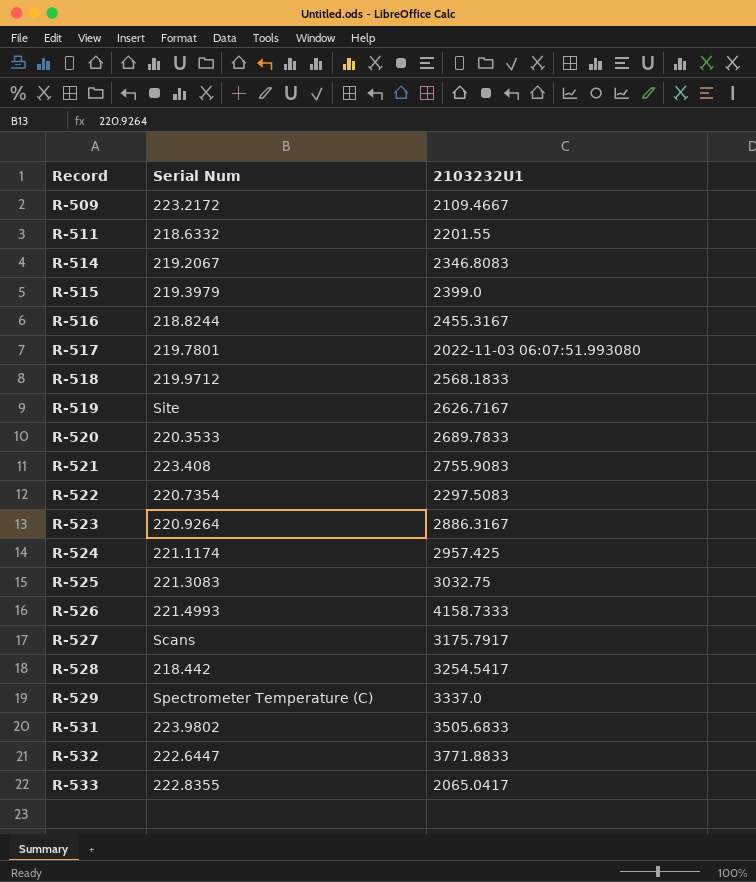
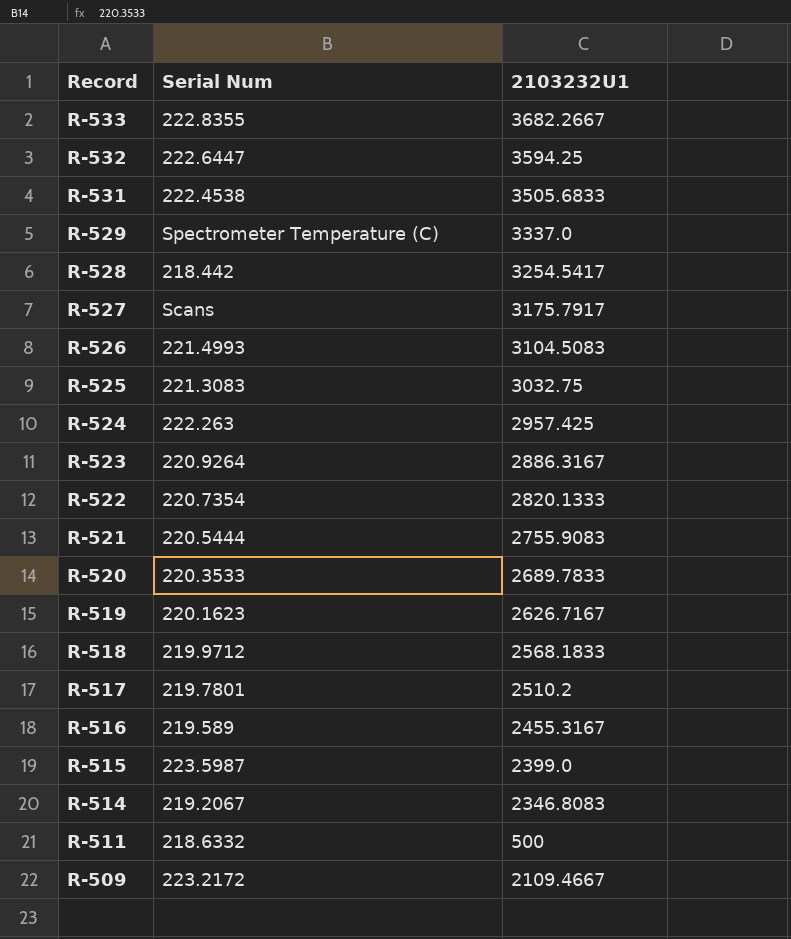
row order: Record ascending -> Record descending
R-533 | 2103232U1: 2065.0417 -> 3682.2667
R-532 | 2103232U1: 3771.8833 -> 3594.25
R-531 | Serial Num: 223.9802 -> 222.4538
R-526 | 2103232U1: 4158.7333 -> 3104.5083
R-524 | Serial Num: 221.1174 -> 222.263
R-522 | 2103232U1: 2297.5083 -> 2820.1333
R-521 | Serial Num: 223.408 -> 220.5444
R-519 | Serial Num: Site -> 220.1623
R-517 | 2103232U1: 2022-11-03 06:07:51.993080 -> 2510.2
R-516 | Serial Num: 218.8244 -> 219.589
R-515 | Serial Num: 219.3979 -> 223.5987
R-511 | 2103232U1: 2201.55 -> 500

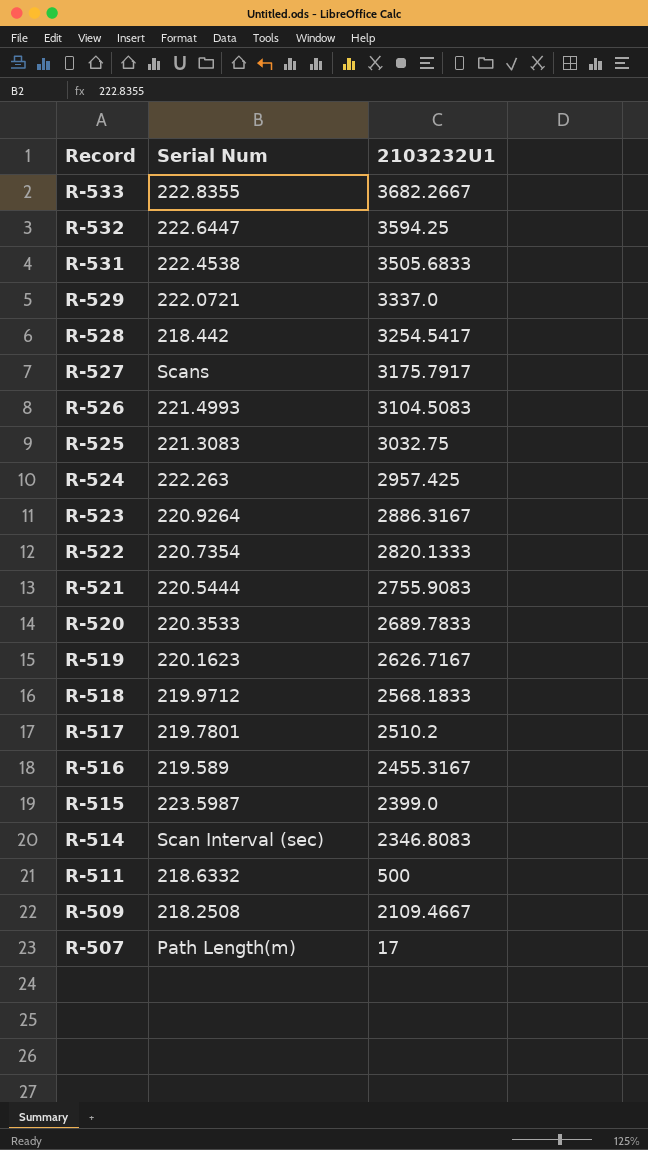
R-529 | Serial Num: Spectrometer Temperature (C) -> 222.0721
R-514 | Serial Num: 219.2067 -> Scan Interval (sec)
R-509 | Serial Num: 223.2172 -> 218.2508
row R-507: none -> Path Length(m) | 17

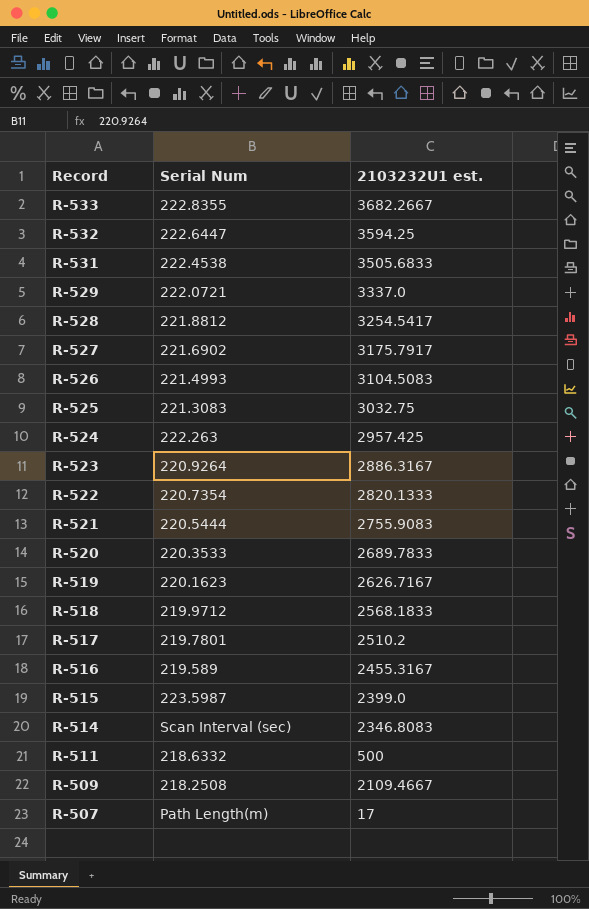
column name: 2103232U1 -> 2103232U1 est.
R-528 | Serial Num: 218.442 -> 221.8812
R-527 | Serial Num: Scans -> 221.6902

